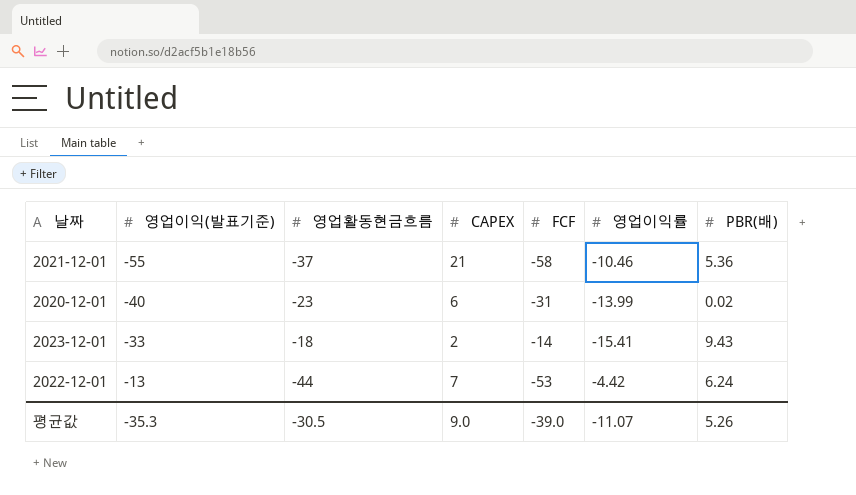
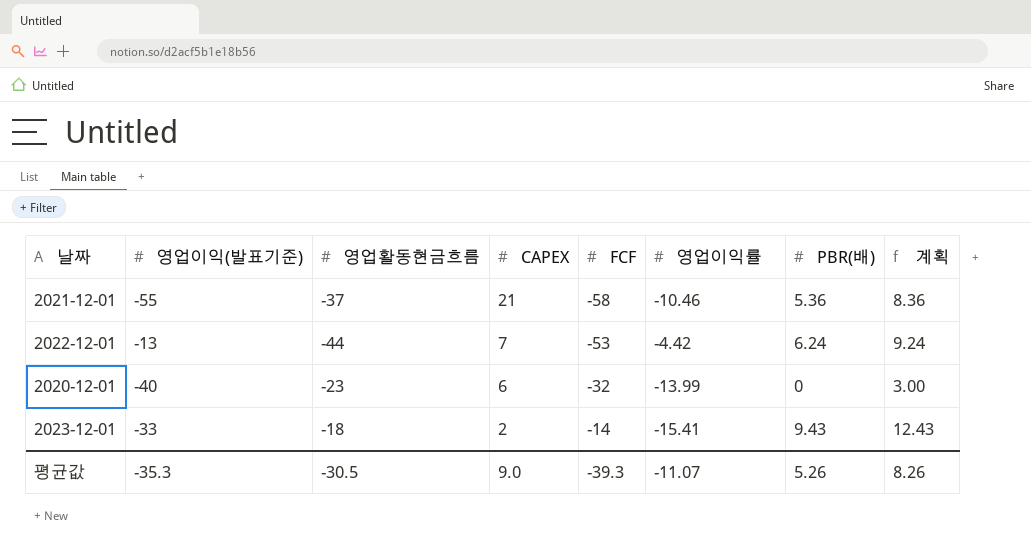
row order: 영업이익(발표기준) ascending -> CAPEX descending
column 계획 | formula: none -> [PBR(배)] + 3
2020-12-01 | FCF: -31 -> -32
2020-12-01 | PBR(배): 0.02 -> 0
평균값 | FCF: -39.0 -> -39.3

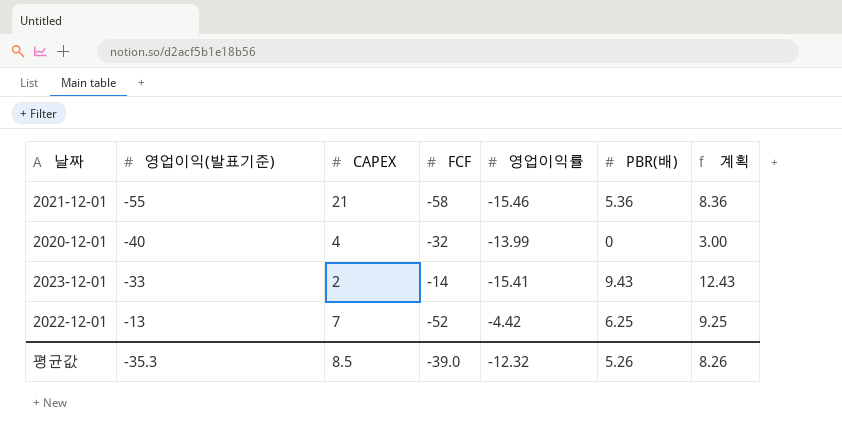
row order: CAPEX descending -> 영업이익(발표기준) ascending
column 영업활동현금흐름 | position: 3 -> none
2021-12-01 | 영업이익률: -10.46 -> -15.46
2020-12-01 | CAPEX: 6 -> 4
2022-12-01 | FCF: -53 -> -52
2022-12-01 | PBR(배): 6.24 -> 6.25
2022-12-01 | 계획: 9.24 -> 9.25
평균값 | CAPEX: 9.0 -> 8.5
평균값 | FCF: -39.3 -> -39.0
평균값 | 영업이익률: -11.07 -> -12.32

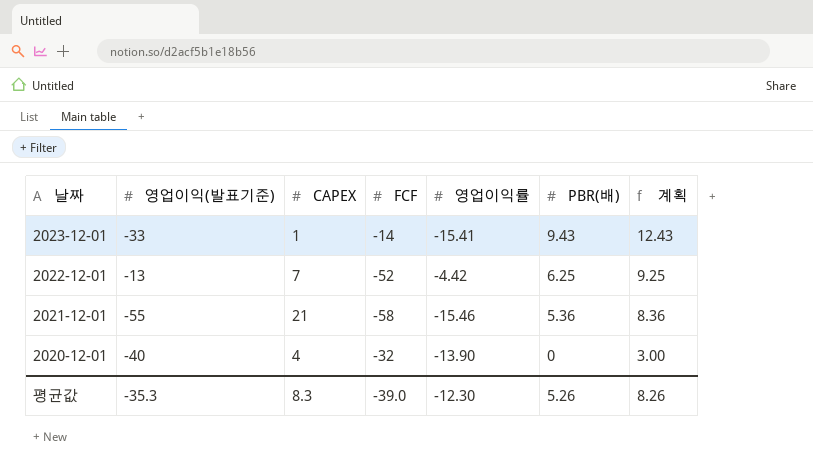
row order: 영업이익(발표기준) ascending -> 날짜 descending
2023-12-01 | CAPEX: 2 -> 1
2020-12-01 | 영업이익률: -13.99 -> -13.90
평균값 | CAPEX: 8.5 -> 8.3
평균값 | 영업이익률: -12.32 -> -12.30

